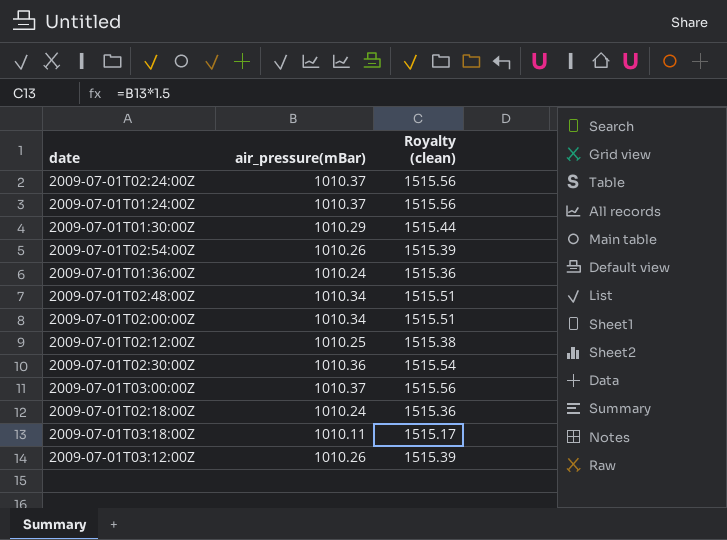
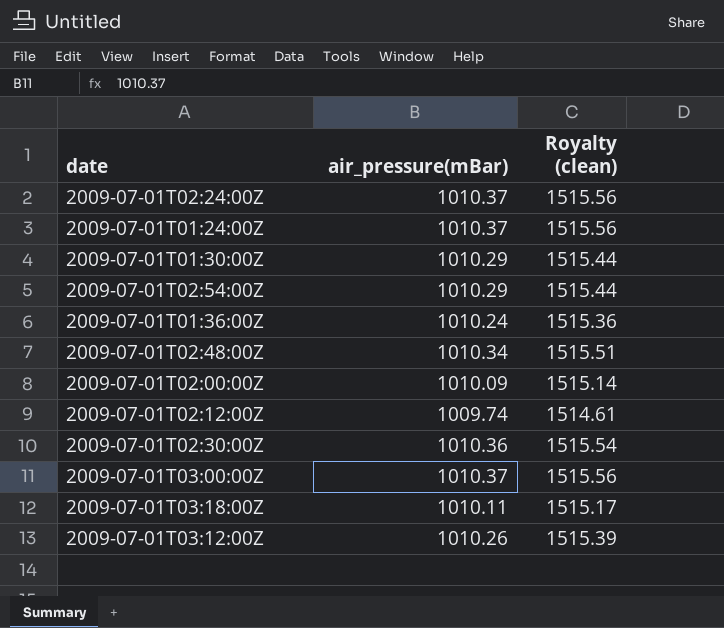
row 2009-07-01T02:18:00Z: 1010.24 | 1515.36 -> none
2009-07-01T02:54:00Z | air_pressure(mBar): 1010.26 -> 1010.29
2009-07-01T02:54:00Z | Royalty (clean): 1515.39 -> 1515.44
2009-07-01T02:00:00Z | air_pressure(mBar): 1010.34 -> 1010.09
2009-07-01T02:00:00Z | Royalty (clean): 1515.51 -> 1515.14
2009-07-01T02:12:00Z | air_pressure(mBar): 1010.25 -> 1009.74
2009-07-01T02:12:00Z | Royalty (clean): 1515.38 -> 1514.61

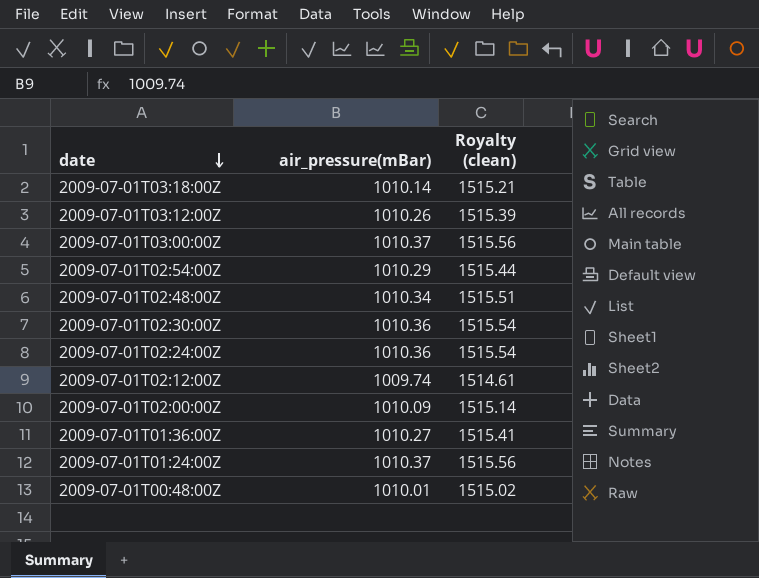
row order: none -> date descending
row 2009-07-01T01:30:00Z: 1010.29 | 1515.44 -> none
2009-07-01T03:18:00Z | air_pressure(mBar): 1010.11 -> 1010.14
2009-07-01T03:18:00Z | Royalty (clean): 1515.17 -> 1515.21
2009-07-01T02:24:00Z | air_pressure(mBar): 1010.37 -> 1010.36
2009-07-01T02:24:00Z | Royalty (clean): 1515.56 -> 1515.54
2009-07-01T01:36:00Z | air_pressure(mBar): 1010.24 -> 1010.27
2009-07-01T01:36:00Z | Royalty (clean): 1515.36 -> 1515.41
row 2009-07-01T00:48:00Z: none -> 1010.01 | 1515.02

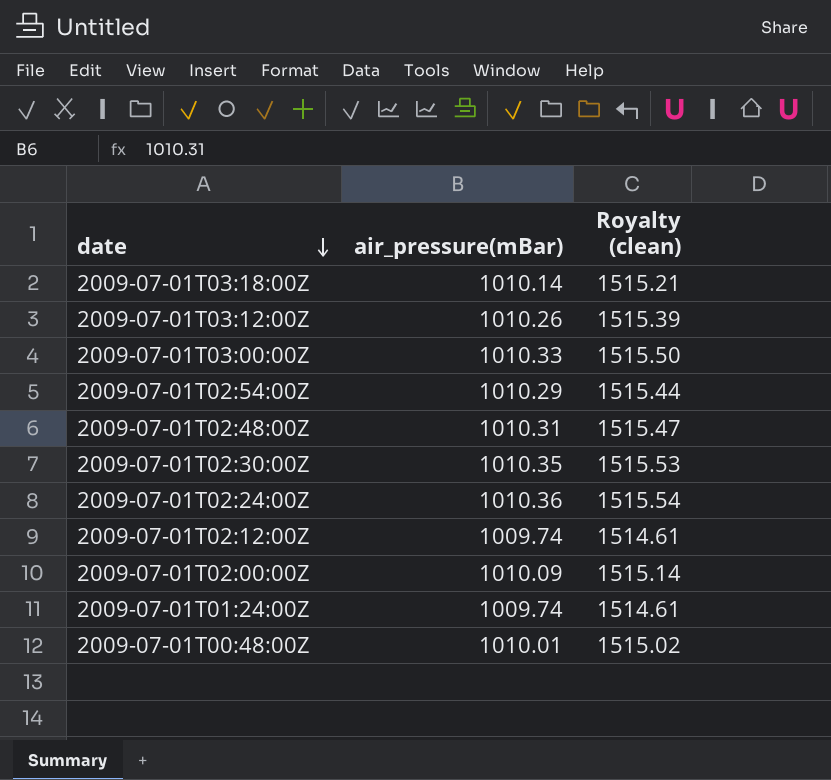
row 2009-07-01T01:36:00Z: 1010.27 | 1515.41 -> none
2009-07-01T03:00:00Z | air_pressure(mBar): 1010.37 -> 1010.33
2009-07-01T03:00:00Z | Royalty (clean): 1515.56 -> 1515.50
2009-07-01T02:48:00Z | air_pressure(mBar): 1010.34 -> 1010.31
2009-07-01T02:48:00Z | Royalty (clean): 1515.51 -> 1515.47
2009-07-01T02:30:00Z | air_pressure(mBar): 1010.36 -> 1010.35
2009-07-01T02:30:00Z | Royalty (clean): 1515.54 -> 1515.53
2009-07-01T01:24:00Z | air_pressure(mBar): 1010.37 -> 1009.74
2009-07-01T01:24:00Z | Royalty (clean): 1515.56 -> 1514.61

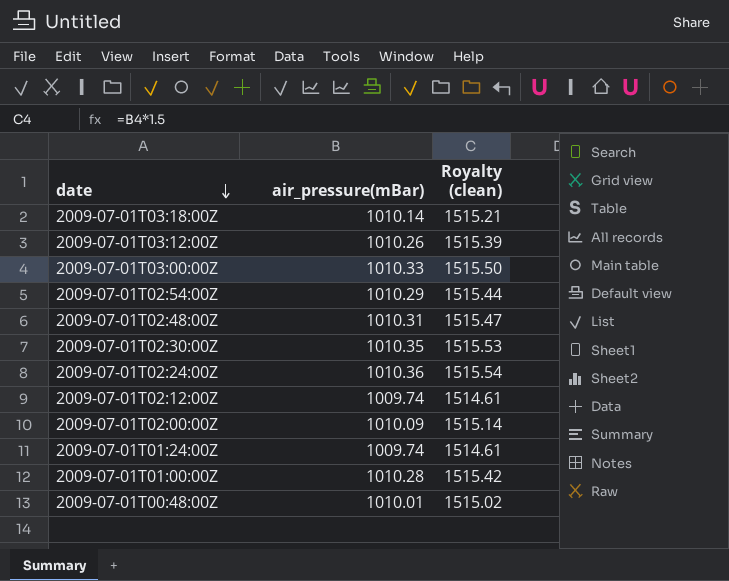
row 2009-07-01T01:00:00Z: none -> 1010.28 | 1515.42

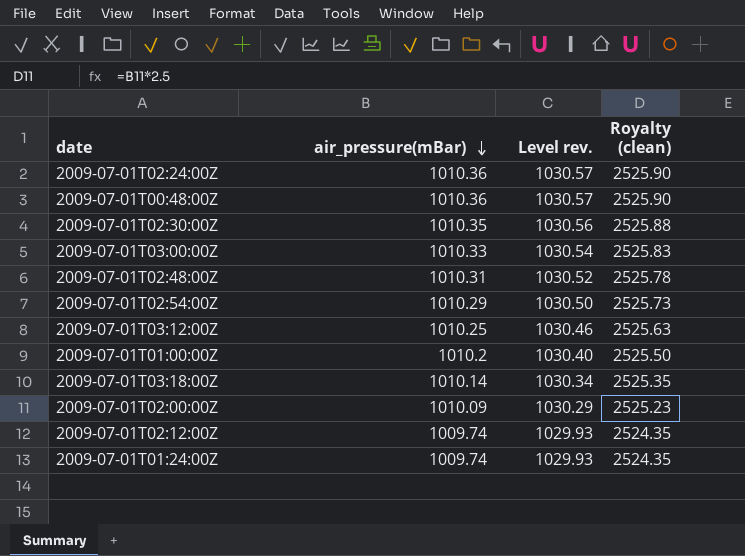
row order: date descending -> air_pressure(mBar) descending
column Level rev. | formula: none -> [air_pressure(mBar)] * 1.02
column Royalty (clean) | formula: [air_pressure(mBar)] * 1.5 -> [air_pressure(mBar)] * 2.5
2009-07-01T00:48:00Z | air_pressure(mBar): 1010.01 -> 1010.36
2009-07-01T03:12:00Z | air_pressure(mBar): 1010.26 -> 1010.25
2009-07-01T01:00:00Z | air_pressure(mBar): 1010.28 -> 1010.2

